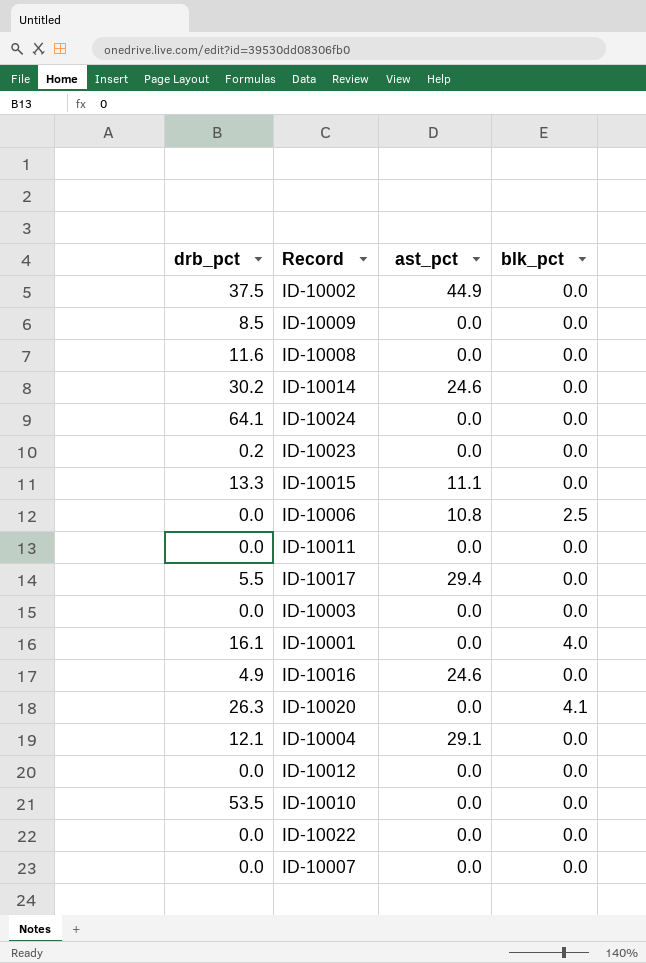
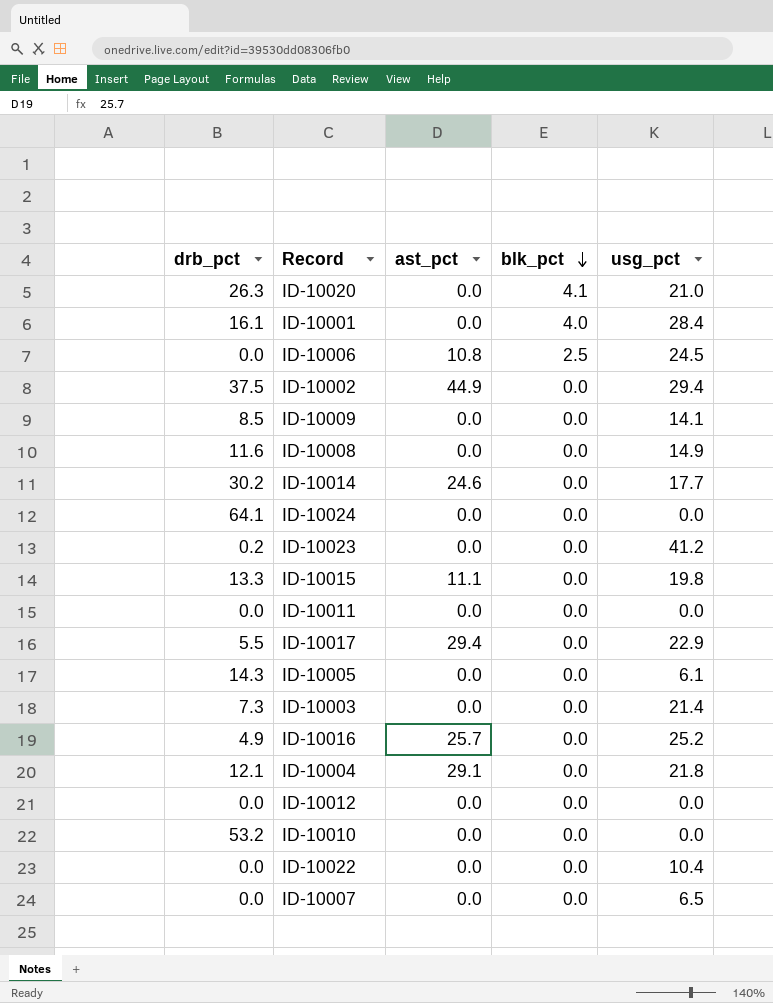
row order: none -> blk_pct descending
column usg_pct | position: none -> 5
row ID-10005: none -> 14.3 | 0.0 | 0.0 | 6.1
ID-10003 | drb_pct: 0.0 -> 7.3
ID-10016 | ast_pct: 24.6 -> 25.7
ID-10010 | drb_pct: 53.5 -> 53.2

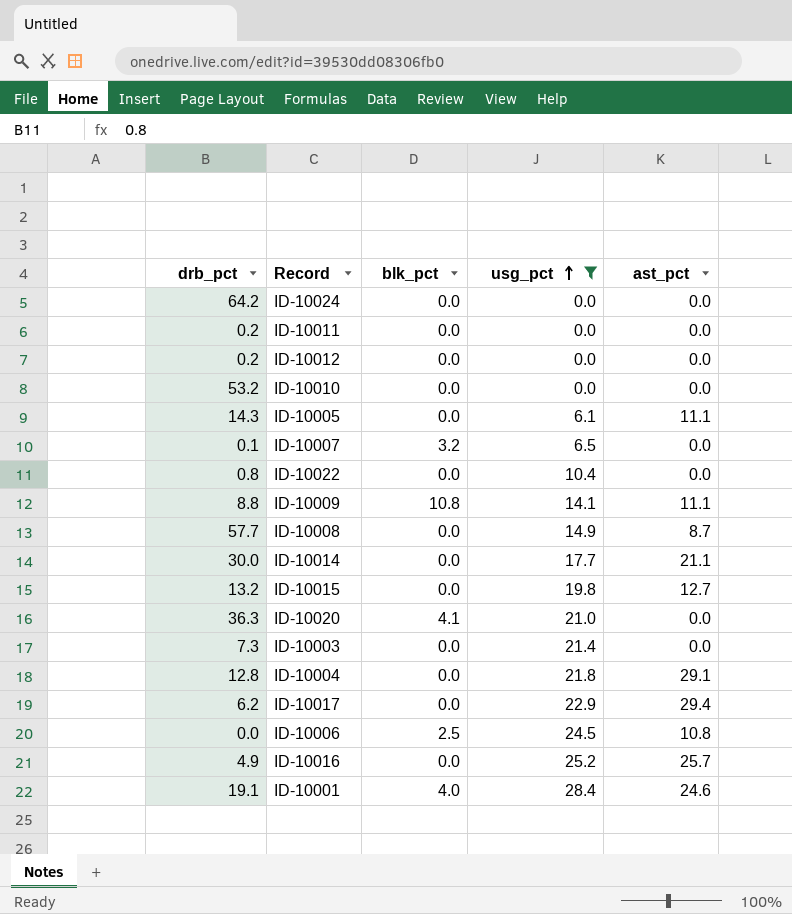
filter: none -> usg_pct <= 28.4
row order: blk_pct descending -> usg_pct ascending
column ast_pct | position: 3 -> 5
ID-10024 | drb_pct: 64.1 -> 64.2
ID-10011 | drb_pct: 0.0 -> 0.2
ID-10012 | drb_pct: 0.0 -> 0.2
ID-10005 | ast_pct: 0.0 -> 11.1
ID-10007 | drb_pct: 0.0 -> 0.1
ID-10007 | blk_pct: 0.0 -> 3.2
ID-10022 | drb_pct: 0.0 -> 0.8
ID-10009 | drb_pct: 8.5 -> 8.8
ID-10009 | blk_pct: 0.0 -> 10.8
ID-10009 | ast_pct: 0.0 -> 11.1
ID-10008 | drb_pct: 11.6 -> 57.7
ID-10008 | ast_pct: 0.0 -> 8.7
ID-10014 | drb_pct: 30.2 -> 30.0
ID-10014 | ast_pct: 24.6 -> 21.1
ID-10015 | drb_pct: 13.3 -> 13.2
ID-10015 | ast_pct: 11.1 -> 12.7
ID-10020 | drb_pct: 26.3 -> 36.3
ID-10004 | drb_pct: 12.1 -> 12.8
ID-10017 | drb_pct: 5.5 -> 6.2
ID-10001 | drb_pct: 16.1 -> 19.1
ID-10001 | ast_pct: 0.0 -> 24.6

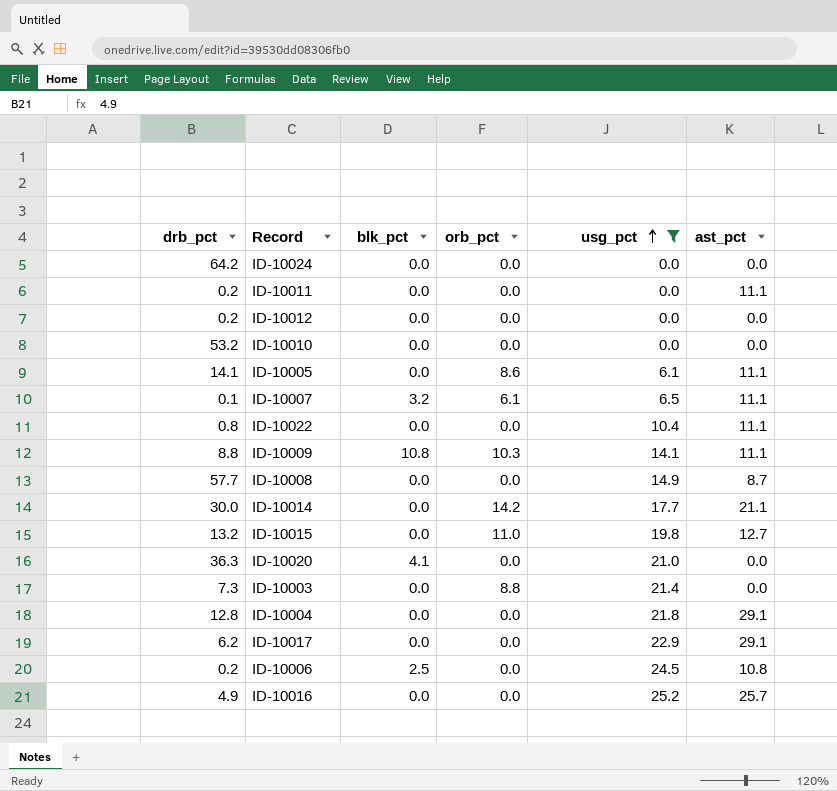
column orb_pct | position: none -> 4
row ID-10001: 19.1 | 4.0 | 28.4 | 24.6 -> none
ID-10011 | ast_pct: 0.0 -> 11.1
ID-10005 | drb_pct: 14.3 -> 14.1
ID-10007 | ast_pct: 0.0 -> 11.1
ID-10022 | ast_pct: 0.0 -> 11.1
ID-10017 | ast_pct: 29.4 -> 29.1
ID-10006 | drb_pct: 0.0 -> 0.2

